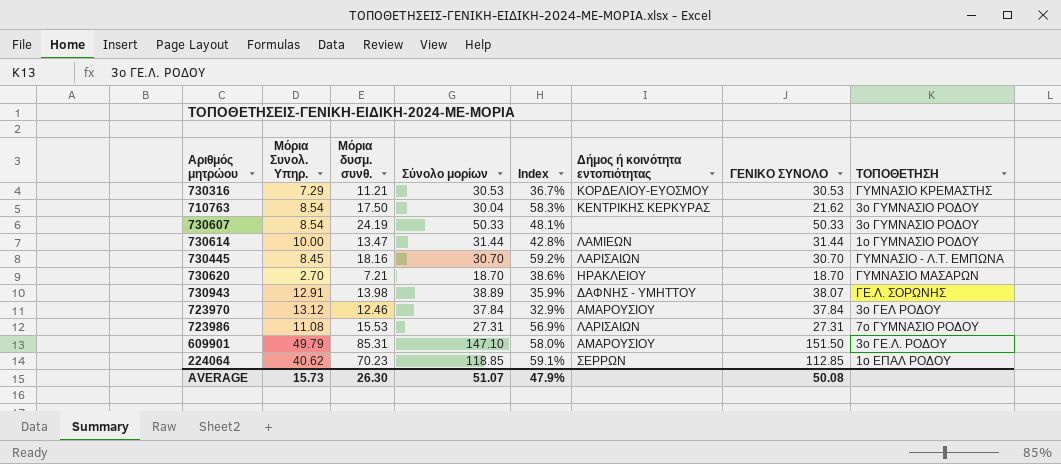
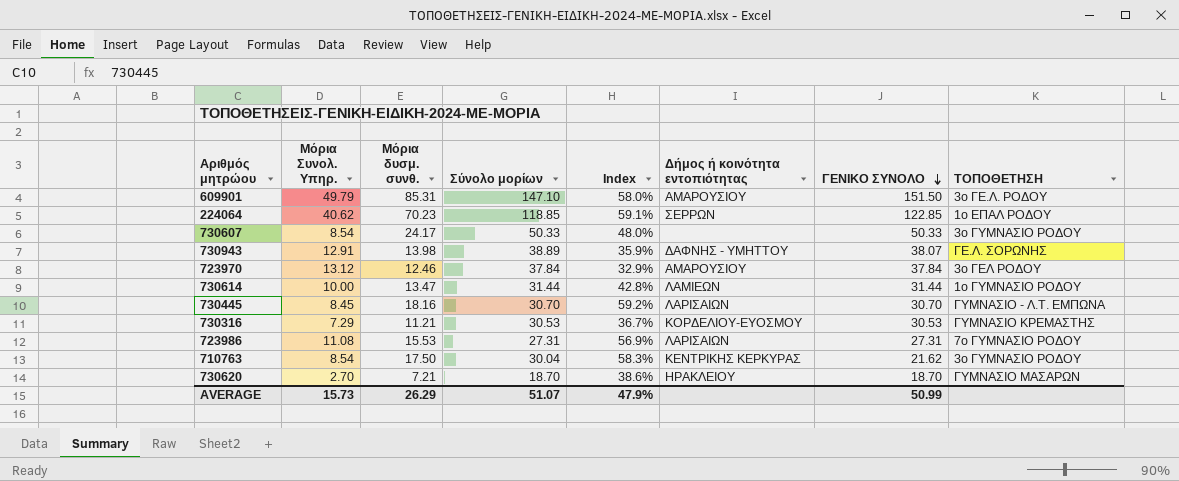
row order: none -> ΓΕΝΙΚΟ ΣΥΝΟΛΟ descending
224064 | ΓΕΝΙΚΟ ΣΥΝΟΛΟ: 112.85 -> 122.85
730607 | Μόρια δυσμ. συνθ.: 24.19 -> 24.17
730607 | Index: 48.1% -> 48.0%
AVERAGE | Μόρια δυσμ. συνθ.: 26.30 -> 26.29
AVERAGE | ΓΕΝΙΚΟ ΣΥΝΟΛΟ: 50.08 -> 50.99

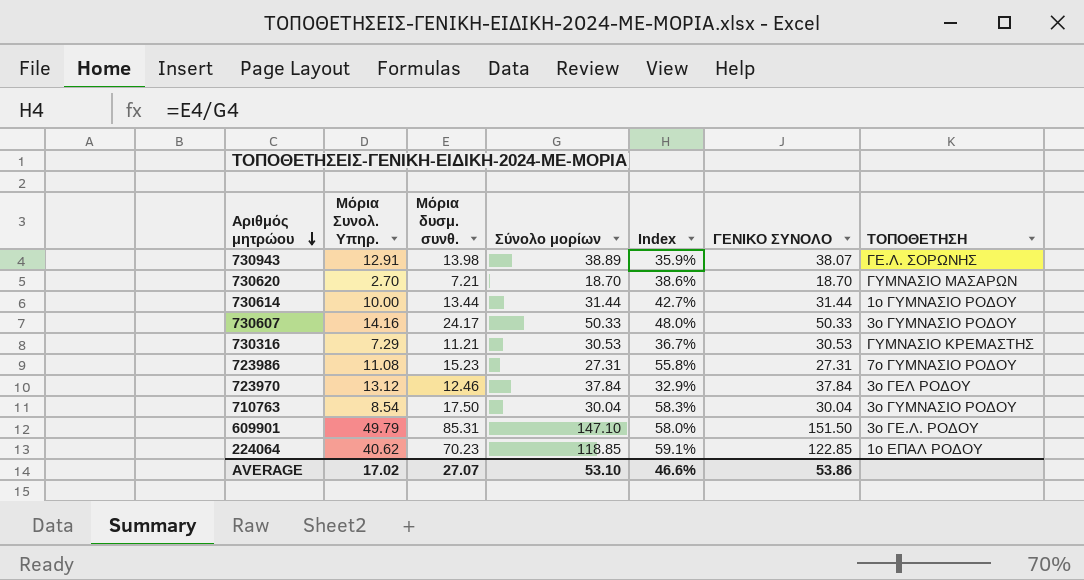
row order: ΓΕΝΙΚΟ ΣΥΝΟΛΟ descending -> Αριθμός μητρώου descending
column Δήμος ή κοινότητα εντοπιότητας | position: 6 -> none
row 730445: 8.45 | 18.16 | 30.70 | 59.2% | ΛΑΡΙΣΑΙΩΝ | 30.70 | ΓΥΜΝΑΣΙΟ - Λ.Τ. ΕΜΠΩΝΑ -> none
730614 | Μόρια δυσμ. συνθ.: 13.47 -> 13.44
730614 | Index: 42.8% -> 42.7%
730607 | Μόρια Συνολ. Υπηρ.: 8.54 -> 14.16
723986 | Μόρια δυσμ. συνθ.: 15.53 -> 15.23
723986 | Index: 56.9% -> 55.8%
710763 | ΓΕΝΙΚΟ ΣΥΝΟΛΟ: 21.62 -> 30.04
AVERAGE | Μόρια Συνολ. Υπηρ.: 15.73 -> 17.02
AVERAGE | Μόρια δυσμ. συνθ.: 26.29 -> 27.07
AVERAGE | Σύνολο μορίων: 51.07 -> 53.10
AVERAGE | Index: 47.9% -> 46.6%
AVERAGE | ΓΕΝΙΚΟ ΣΥΝΟΛΟ: 50.99 -> 53.86

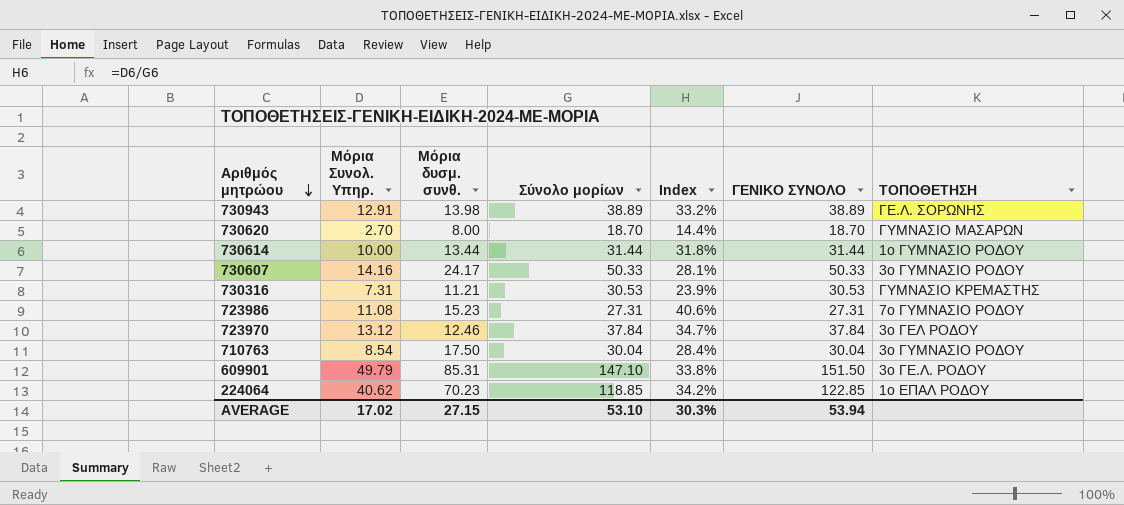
column Index | formula: [Μόρια δυσμ. συνθ.] / [Σύνολο μορίων] -> [Μόρια Συνολ. Υπηρ.] / [Σύνολο μορίων]
730943 | ΓΕΝΙΚΟ ΣΥΝΟΛΟ: 38.07 -> 38.89
730620 | Μόρια δυσμ. συνθ.: 7.21 -> 8.00
730316 | Μόρια Συνολ. Υπηρ.: 7.29 -> 7.31
AVERAGE | Μόρια δυσμ. συνθ.: 27.07 -> 27.15
AVERAGE | Index: 46.6% -> 30.3%
AVERAGE | ΓΕΝΙΚΟ ΣΥΝΟΛΟ: 53.86 -> 53.94

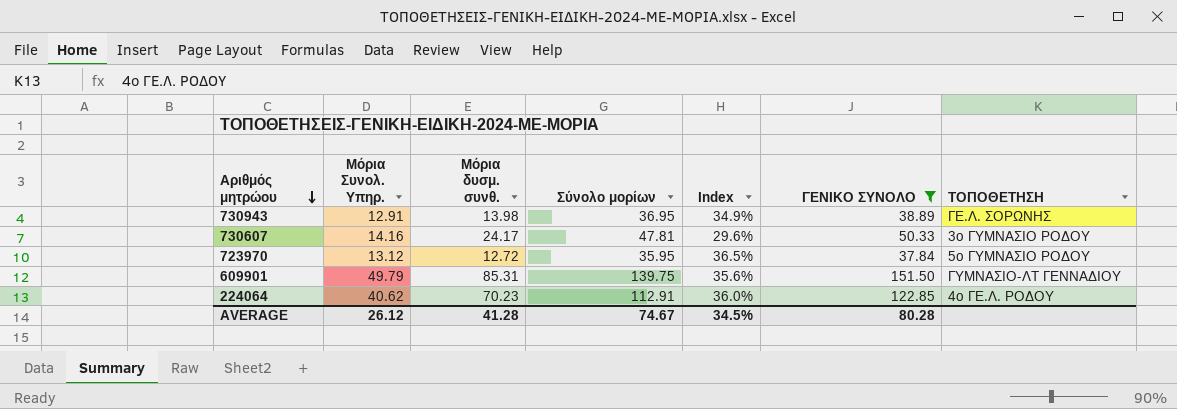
filter: none -> ΓΕΝΙΚΟ ΣΥΝΟΛΟ >= 37.84
730943 | Σύνολο μορίων: 38.89 -> 36.95
730943 | Index: 33.2% -> 34.9%
730607 | Σύνολο μορίων: 50.33 -> 47.81
730607 | Index: 28.1% -> 29.6%
723970 | Μόρια δυσμ. συνθ.: 12.46 -> 12.72
723970 | Σύνολο μορίων: 37.84 -> 35.95
723970 | Index: 34.7% -> 36.5%
723970 | ΤΟΠΟΘΕΤΗΣΗ: 3ο ΓΕΛ ΡΟΔΟΥ -> 5ο ΓΥΜΝΑΣΙΟ ΡΟΔΟΥ
609901 | Σύνολο μορίων: 147.10 -> 139.75
609901 | Index: 33.8% -> 35.6%
609901 | ΤΟΠΟΘΕΤΗΣΗ: 3ο ΓΕ.Λ. ΡΟΔΟΥ -> ΓΥΜΝΑΣΙΟ-ΛΤ ΓΕΝΝΑΔΙΟΥ
224064 | Σύνολο μορίων: 118.85 -> 112.91
224064 | Index: 34.2% -> 36.0%
224064 | ΤΟΠΟΘΕΤΗΣΗ: 1ο ΕΠΑΛ ΡΟΔΟΥ -> 4ο ΓΕ.Λ. ΡΟΔΟΥ
AVERAGE | Μόρια Συνολ. Υπηρ.: 17.02 -> 26.12
AVERAGE | Μόρια δυσμ. συνθ.: 27.15 -> 41.28
AVERAGE | Σύνολο μορίων: 53.10 -> 74.67
AVERAGE | Index: 30.3% -> 34.5%
AVERAGE | ΓΕΝΙΚΟ ΣΥΝΟΛΟ: 53.94 -> 80.28

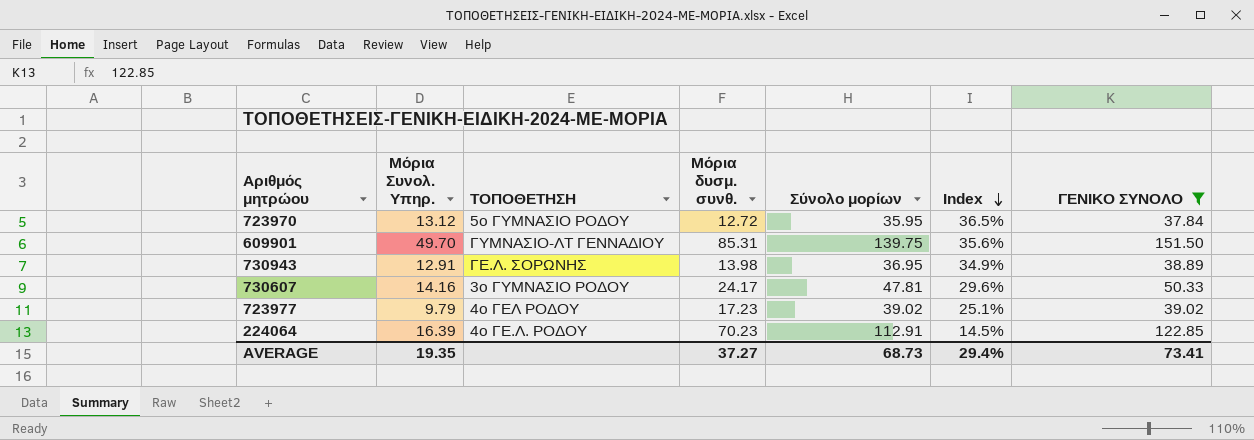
row order: Αριθμός μητρώου descending -> Index descending
column ΤΟΠΟΘΕΤΗΣΗ | position: 7 -> 3
609901 | Μόρια Συνολ. Υπηρ.: 49.79 -> 49.70
row 723977: none -> 9.79 | 4ο ΓΕΛ ΡΟΔΟΥ | 17.23 | 39.02 | 25.1% | 39.02
224064 | Μόρια Συνολ. Υπηρ.: 40.62 -> 16.39
224064 | Index: 36.0% -> 14.5%
AVERAGE | Μόρια Συνολ. Υπηρ.: 26.12 -> 19.35
AVERAGE | Μόρια δυσμ. συνθ.: 41.28 -> 37.27
AVERAGE | Σύνολο μορίων: 74.67 -> 68.73
AVERAGE | Index: 34.5% -> 29.4%
AVERAGE | ΓΕΝΙΚΟ ΣΥΝΟΛΟ: 80.28 -> 73.41

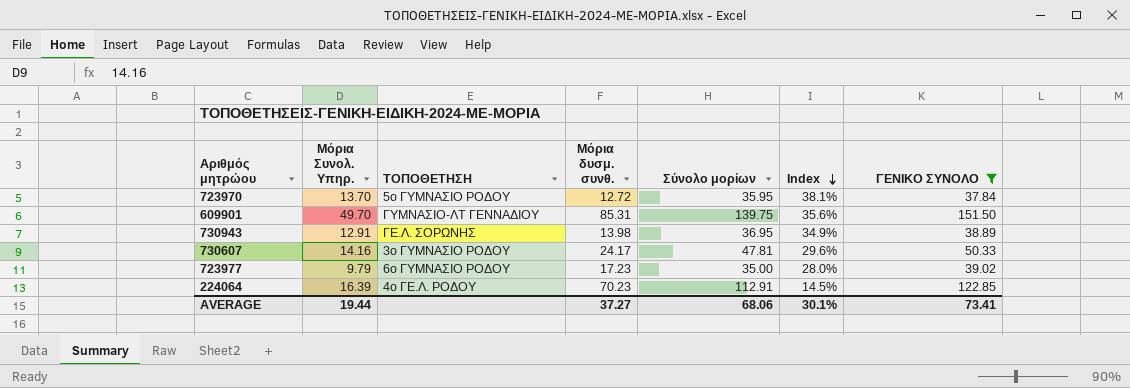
723970 | Μόρια Συνολ. Υπηρ.: 13.12 -> 13.70
723970 | Index: 36.5% -> 38.1%
723977 | ΤΟΠΟΘΕΤΗΣΗ: 4ο ΓΕΛ ΡΟΔΟΥ -> 6ο ΓΥΜΝΑΣΙΟ ΡΟΔΟΥ
723977 | Σύνολο μορίων: 39.02 -> 35.00
723977 | Index: 25.1% -> 28.0%
AVERAGE | Μόρια Συνολ. Υπηρ.: 19.35 -> 19.44
AVERAGE | Σύνολο μορίων: 68.73 -> 68.06
AVERAGE | Index: 29.4% -> 30.1%

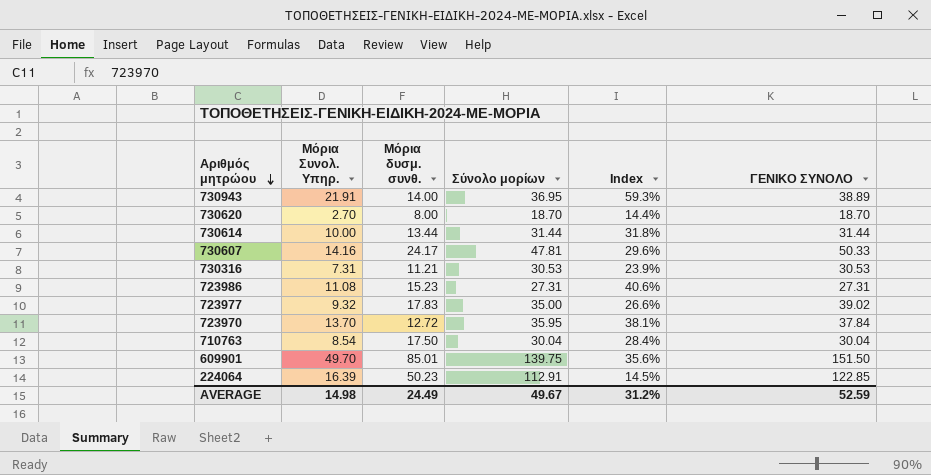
filter: ΓΕΝΙΚΟ ΣΥΝΟΛΟ >= 37.84 -> none
row order: Index descending -> Αριθμός μητρώου descending
column ΤΟΠΟΘΕΤΗΣΗ | position: 3 -> none
730943 | Μόρια Συνολ. Υπηρ.: 12.91 -> 21.91
730943 | Μόρια δυσμ. συνθ.: 13.98 -> 14.00
730943 | Index: 34.9% -> 59.3%
723977 | Μόρια Συνολ. Υπηρ.: 9.79 -> 9.32
723977 | Μόρια δυσμ. συνθ.: 17.23 -> 17.83
723977 | Index: 28.0% -> 26.6%
609901 | Μόρια δυσμ. συνθ.: 85.31 -> 85.01
224064 | Μόρια δυσμ. συνθ.: 70.23 -> 50.23
AVERAGE | Μόρια Συνολ. Υπηρ.: 19.44 -> 14.98
AVERAGE | Μόρια δυσμ. συνθ.: 37.27 -> 24.49
AVERAGE | Σύνολο μορίων: 68.06 -> 49.67
AVERAGE | Index: 30.1% -> 31.2%
AVERAGE | ΓΕΝΙΚΟ ΣΥΝΟΛΟ: 73.41 -> 52.59

